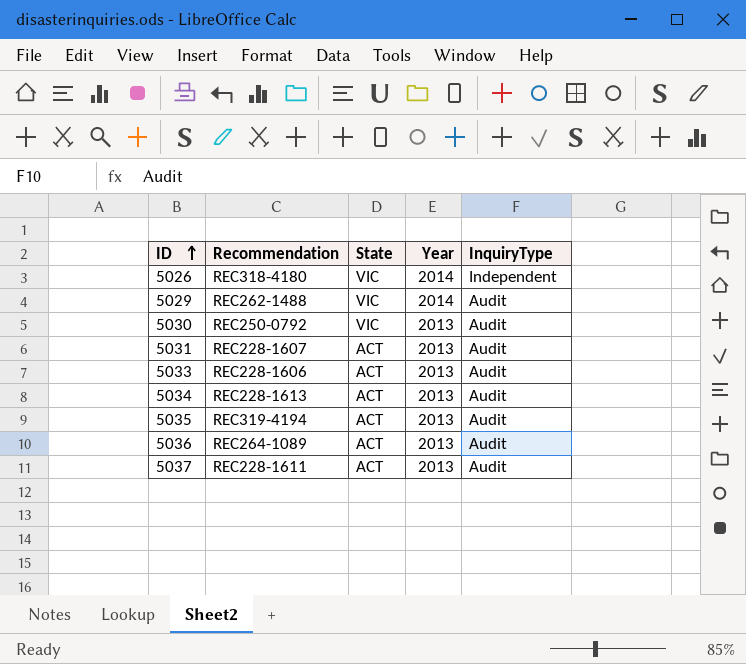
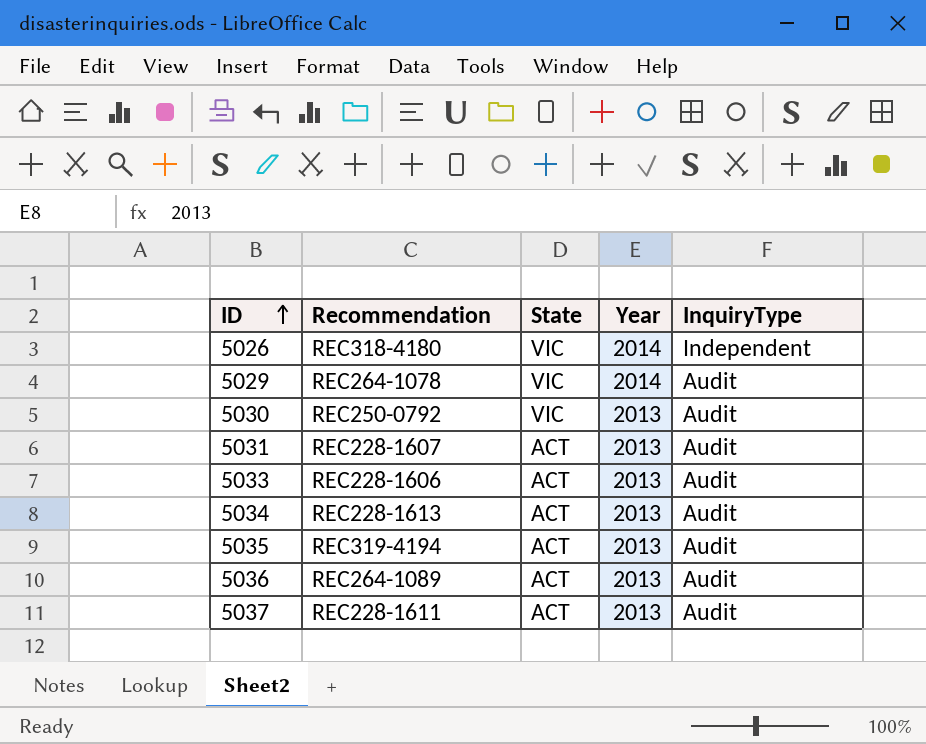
5029 | Recommendation: REC262-1488 -> REC264-1078

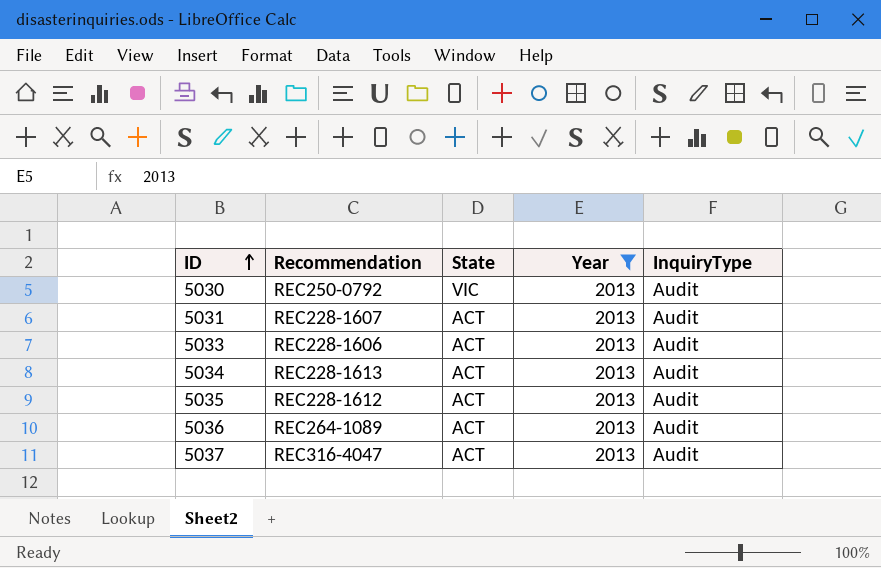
filter: none -> Year = 2013
5035 | Recommendation: REC319-4194 -> REC228-1612
5037 | Recommendation: REC228-1611 -> REC316-4047

